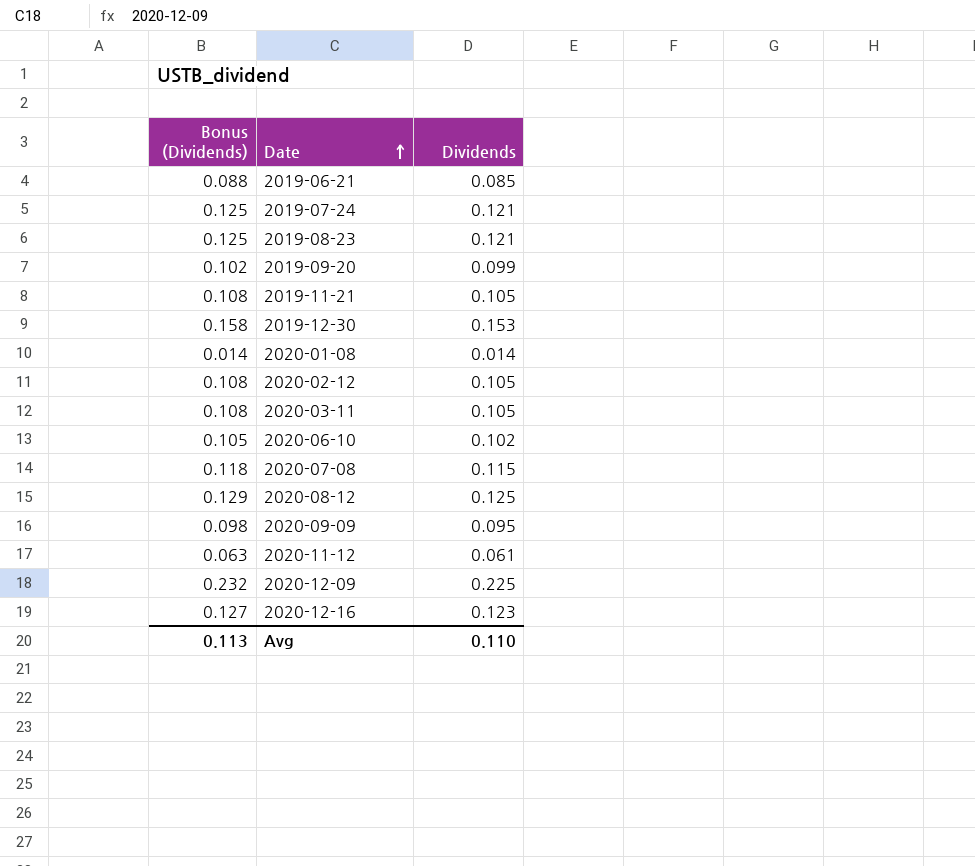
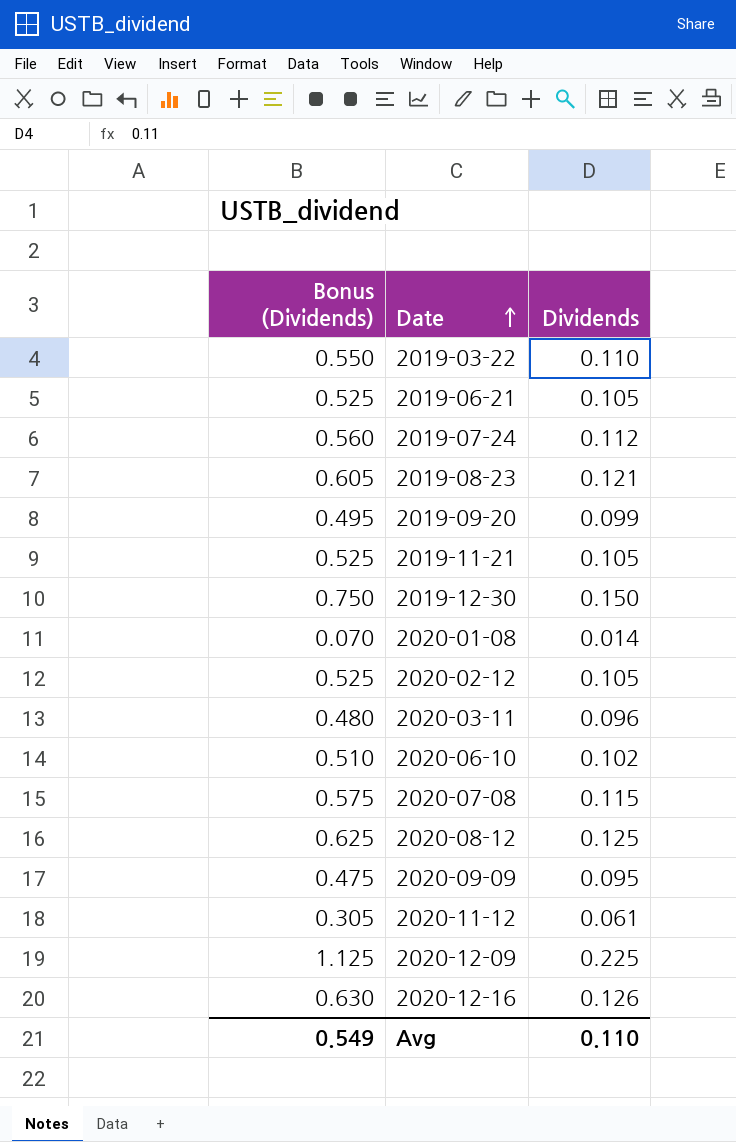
column Bonus (Dividends) | formula: [Dividends] * 1.03 -> [Dividends] * 5
row 2019-03-22: none -> 0.550 | 0.110
2019-06-21 | Dividends: 0.085 -> 0.105
2019-07-24 | Dividends: 0.121 -> 0.112
2019-12-30 | Dividends: 0.153 -> 0.150
2020-03-11 | Dividends: 0.105 -> 0.096
2020-12-16 | Dividends: 0.123 -> 0.126
Avg | Bonus (Dividends): 0.113 -> 0.549

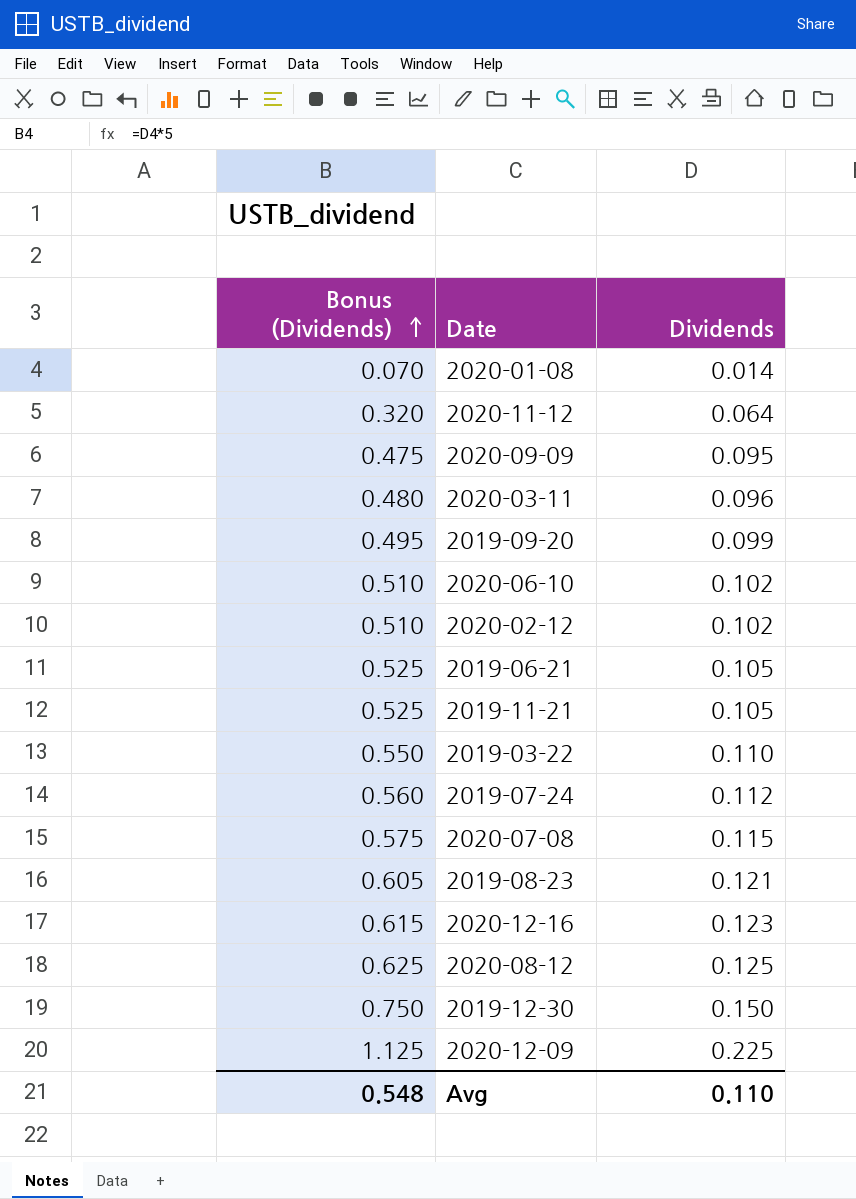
row order: Date ascending -> Bonus (Dividends) ascending
2020-11-12 | Bonus (Dividends): 0.305 -> 0.320
2020-11-12 | Dividends: 0.061 -> 0.064
2020-02-12 | Bonus (Dividends): 0.525 -> 0.510
2020-02-12 | Dividends: 0.105 -> 0.102
2020-12-16 | Bonus (Dividends): 0.630 -> 0.615
2020-12-16 | Dividends: 0.126 -> 0.123
Avg | Bonus (Dividends): 0.549 -> 0.548

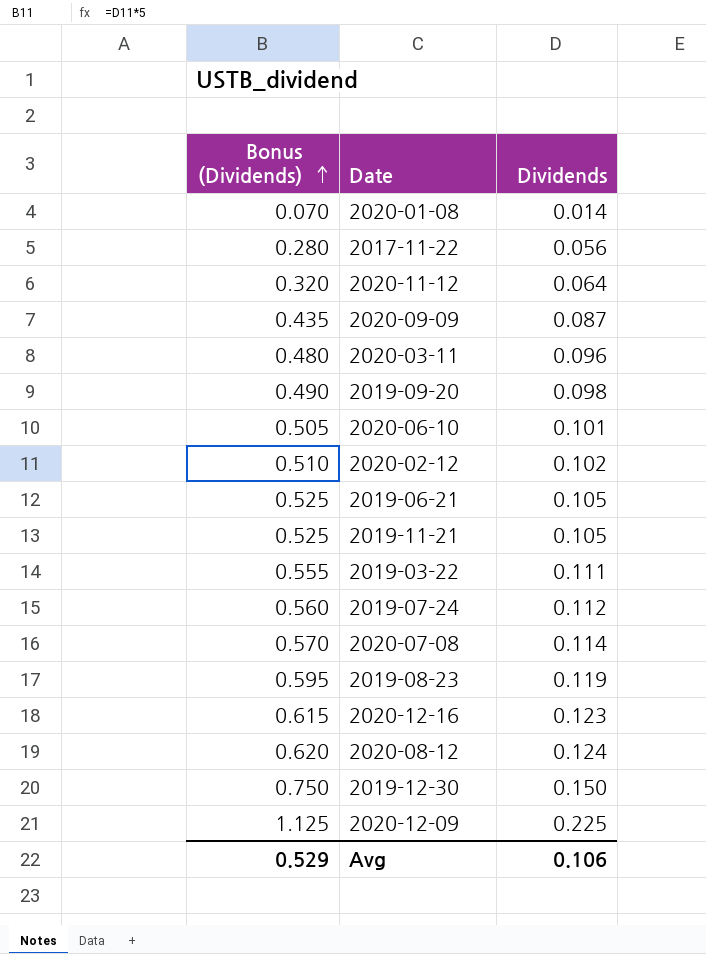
row 2017-11-22: none -> 0.280 | 0.056
2020-09-09 | Bonus (Dividends): 0.475 -> 0.435
2020-09-09 | Dividends: 0.095 -> 0.087
2019-09-20 | Bonus (Dividends): 0.495 -> 0.490
2019-09-20 | Dividends: 0.099 -> 0.098
2020-06-10 | Bonus (Dividends): 0.510 -> 0.505
2020-06-10 | Dividends: 0.102 -> 0.101
2019-03-22 | Bonus (Dividends): 0.550 -> 0.555
2019-03-22 | Dividends: 0.110 -> 0.111
2020-07-08 | Bonus (Dividends): 0.575 -> 0.570
2020-07-08 | Dividends: 0.115 -> 0.114
2019-08-23 | Bonus (Dividends): 0.605 -> 0.595
2019-08-23 | Dividends: 0.121 -> 0.119
2020-08-12 | Bonus (Dividends): 0.625 -> 0.620
2020-08-12 | Dividends: 0.125 -> 0.124
Avg | Bonus (Dividends): 0.548 -> 0.529
Avg | Dividends: 0.110 -> 0.106

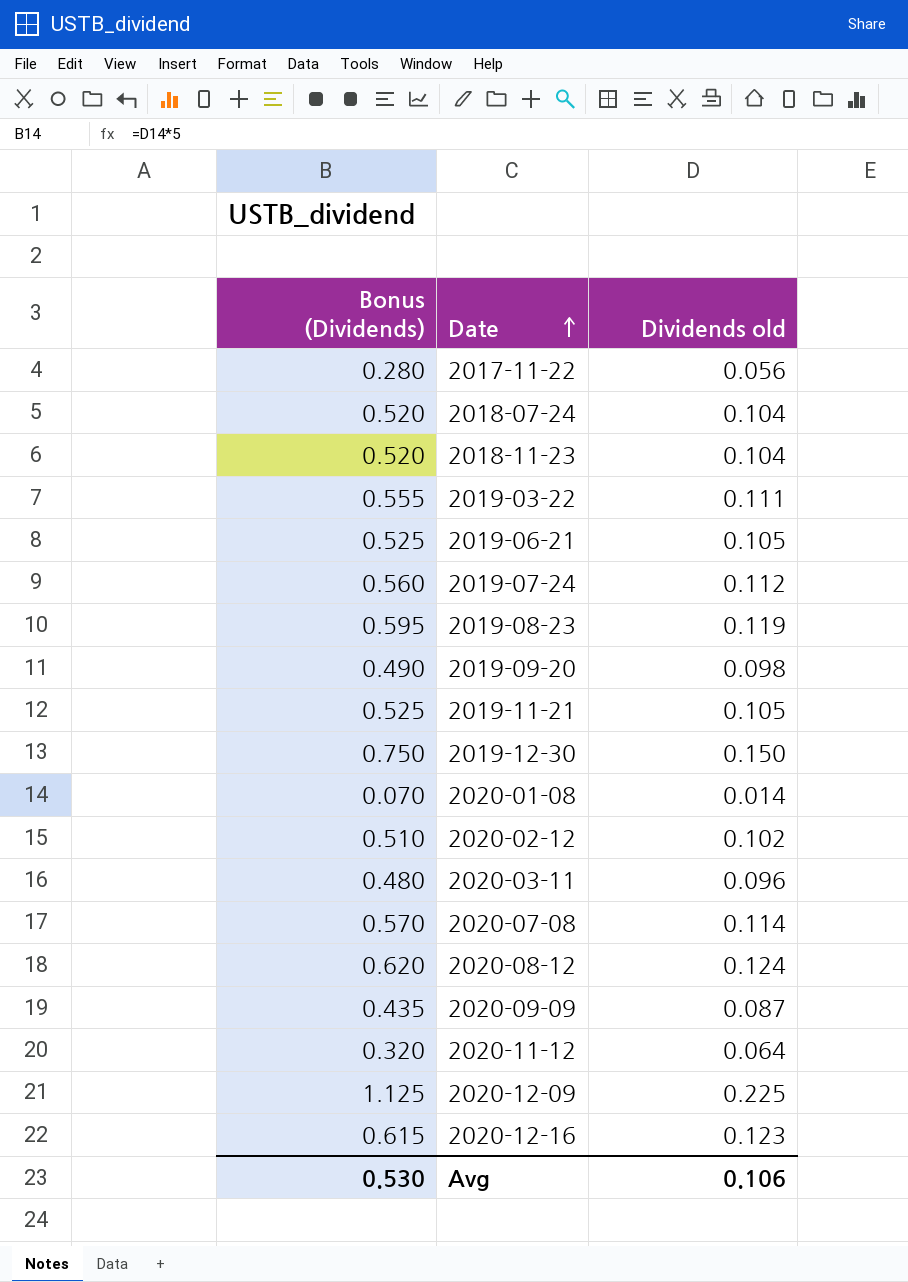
row order: Bonus (Dividends) ascending -> Date ascending
column name: Dividends -> Dividends old
row 2020-06-10: 0.505 | 0.101 -> none
row 2018-07-24: none -> 0.520 | 0.104
row 2018-11-23: none -> 0.520 | 0.104
Avg | Bonus (Dividends): 0.529 -> 0.530

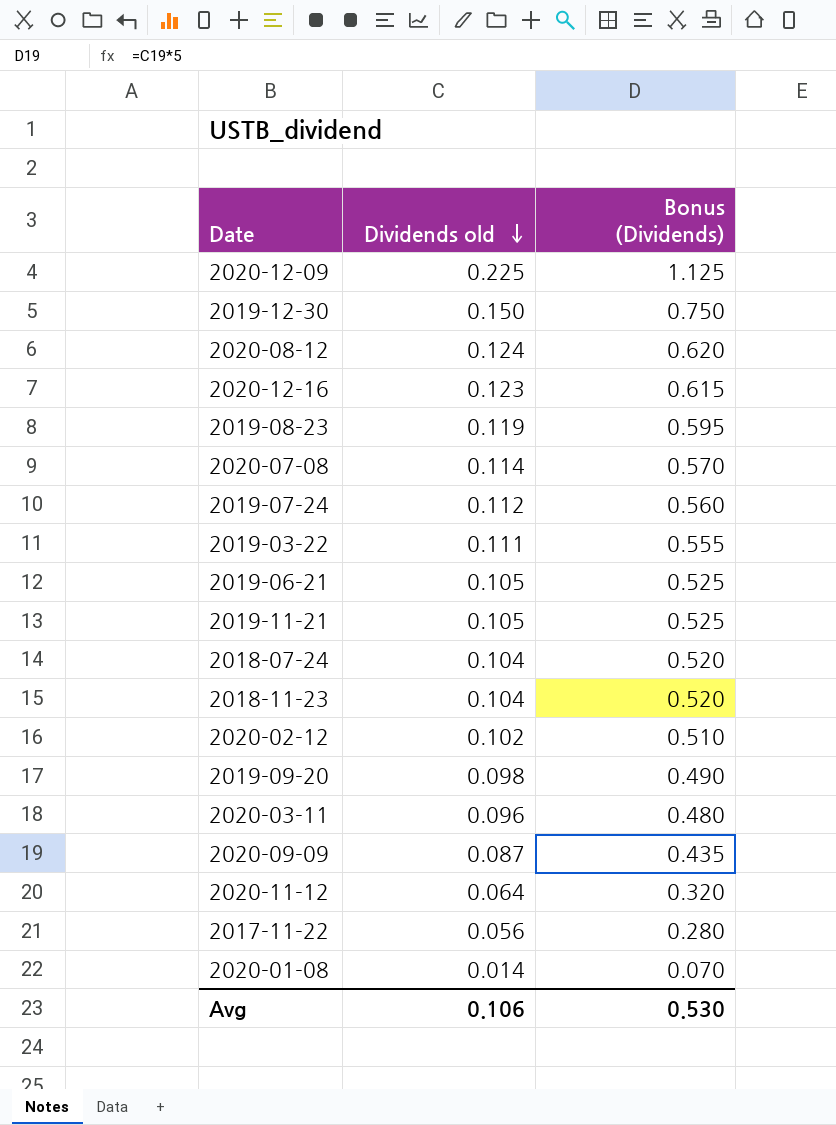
row order: Date ascending -> Dividends old descending
column Bonus (Dividends) | position: 1 -> 3

